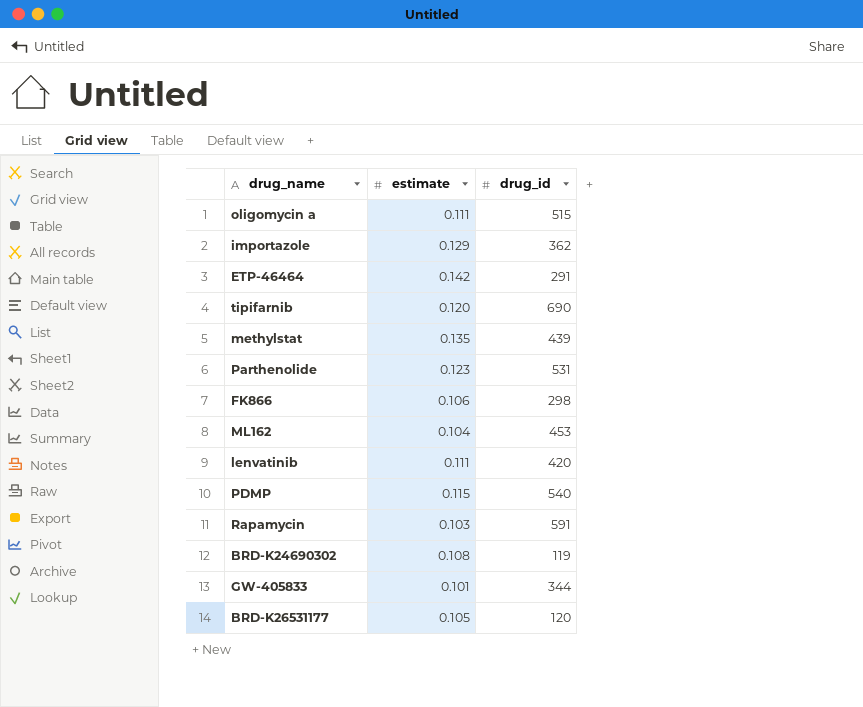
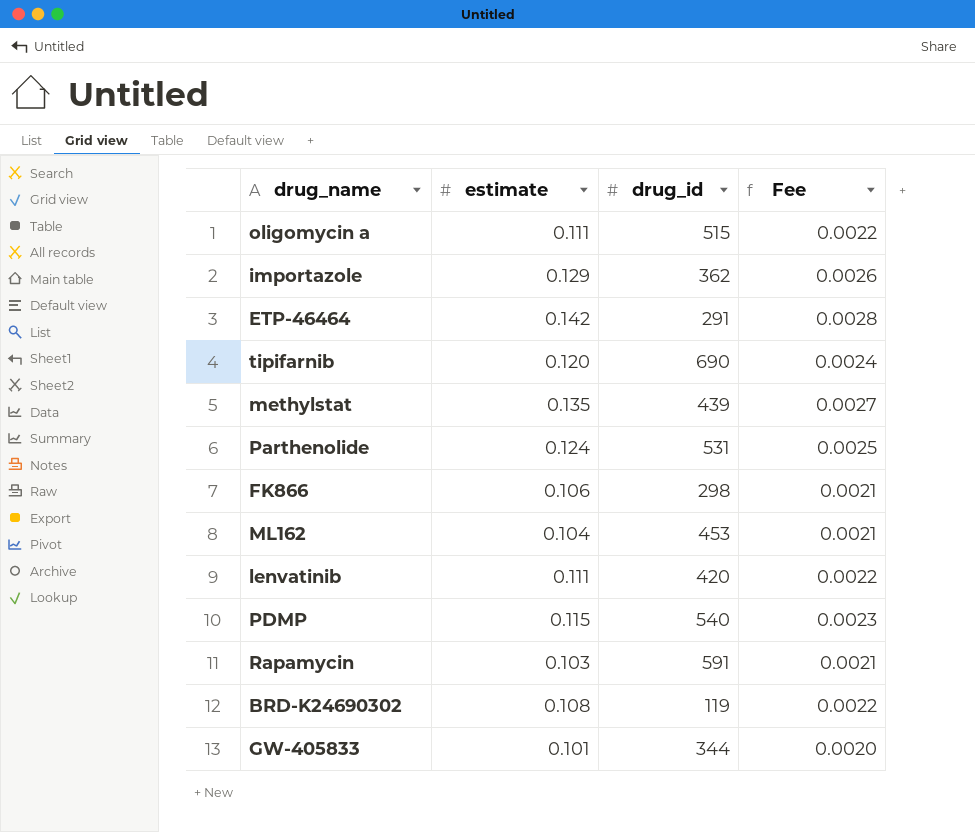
column Fee | formula: none -> [estimate] * 0.02
row BRD-K26531177: 0.105 | 120 -> none
Parthenolide | estimate: 0.123 -> 0.124

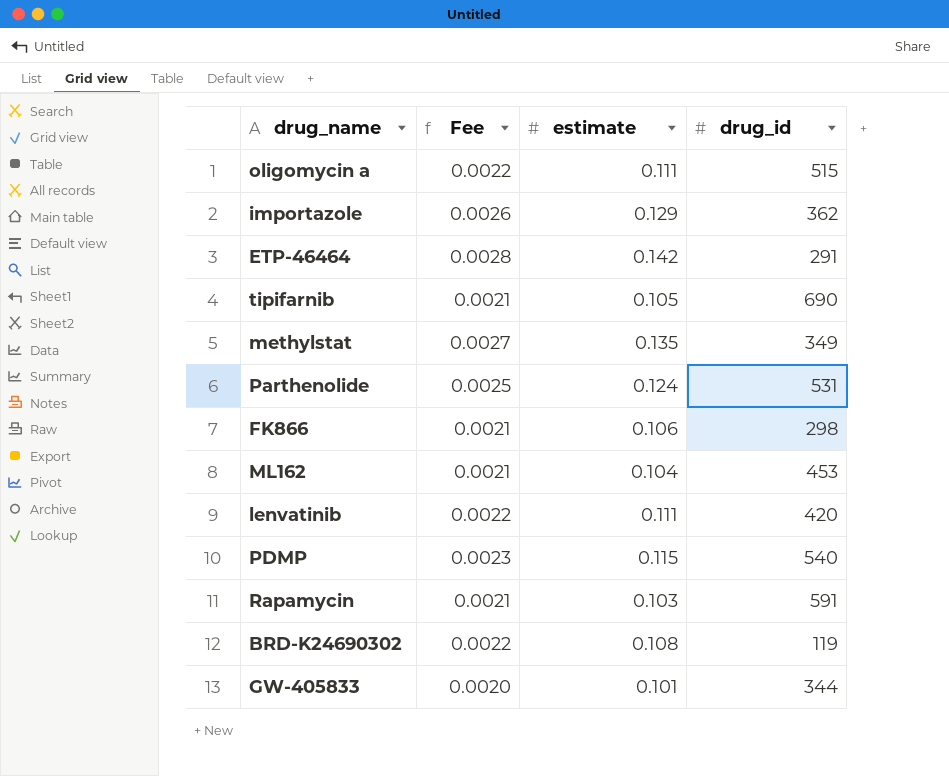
column Fee | position: 4 -> 2
tipifarnib | Fee: 0.0024 -> 0.0021
tipifarnib | estimate: 0.120 -> 0.105
methylstat | drug_id: 439 -> 349

